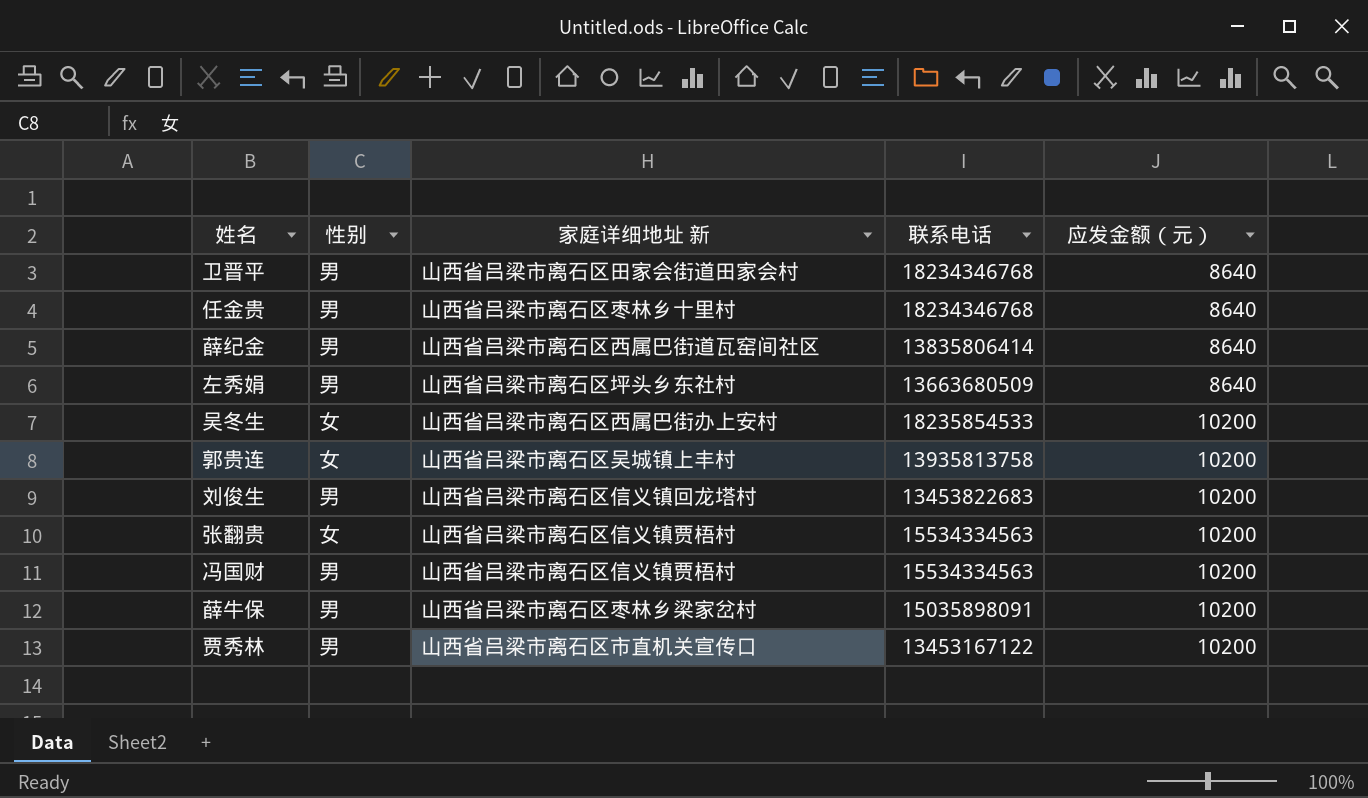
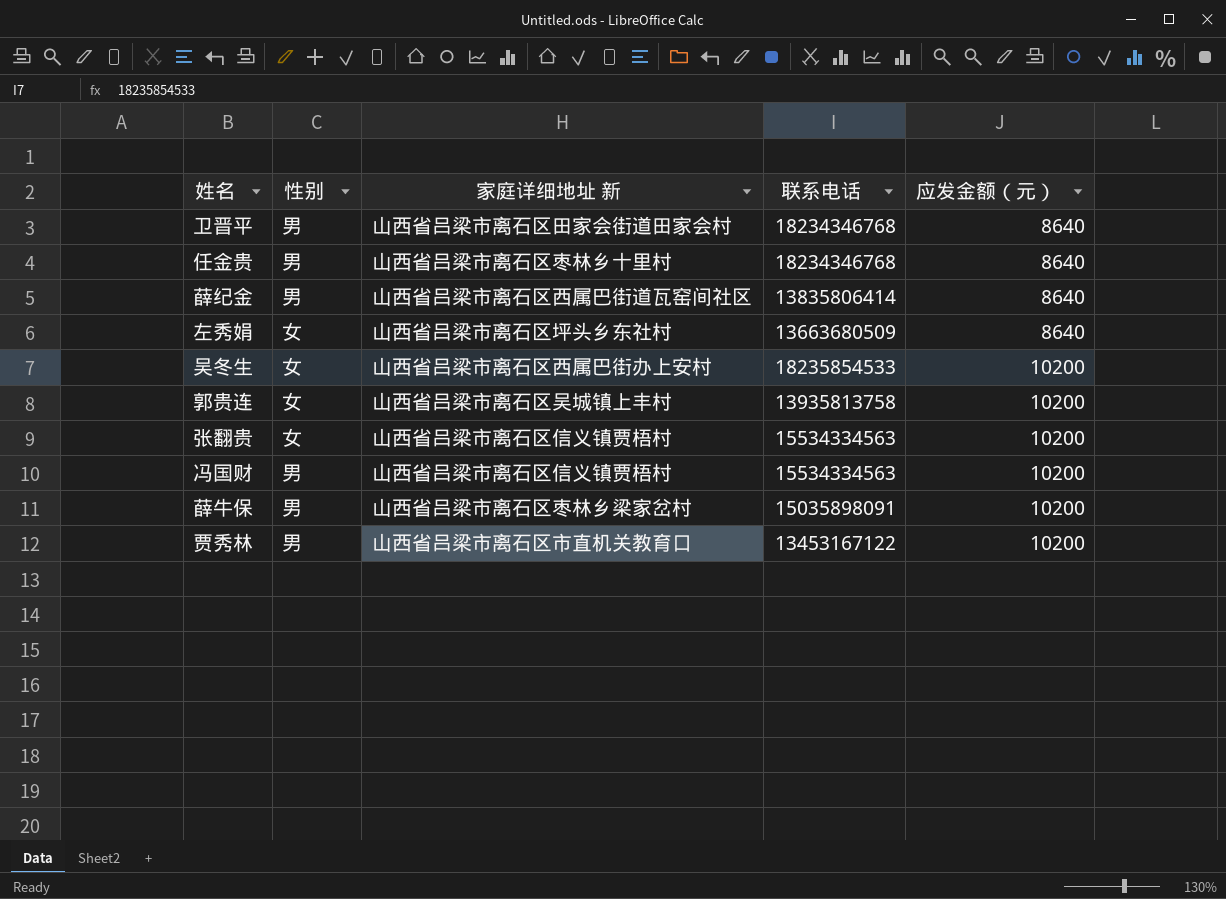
row 刘俊生: 男 | 山西省吕梁市离石区信义镇回龙塔村 | 13453822683 | 10200 -> none
左秀娟 | 性别: 男 -> 女
贾秀林 | 家庭详细地址 新: 山西省吕梁市离石区市直机关宣传口 -> 山西省吕梁市离石区市直机关教育口

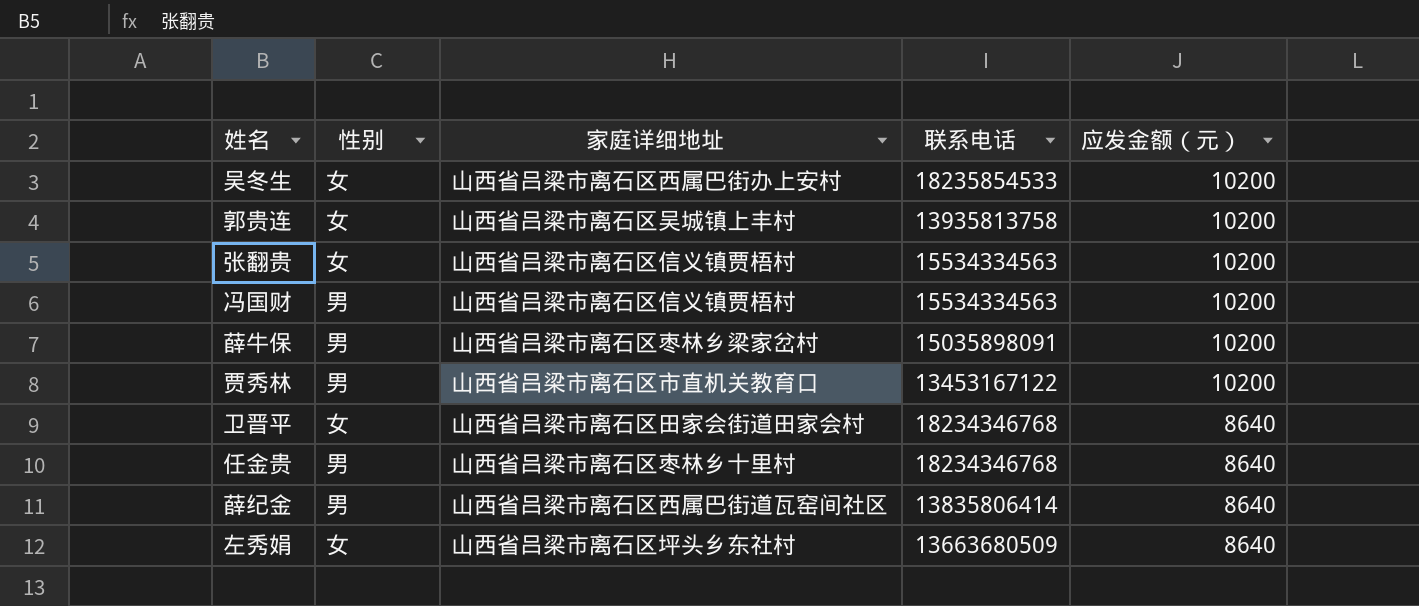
row order: 应发金额（元） ascending -> 应发金额（元） descending
column name: 家庭详细地址 新 -> 家庭详细地址
卫晋平 | 性别: 男 -> 女

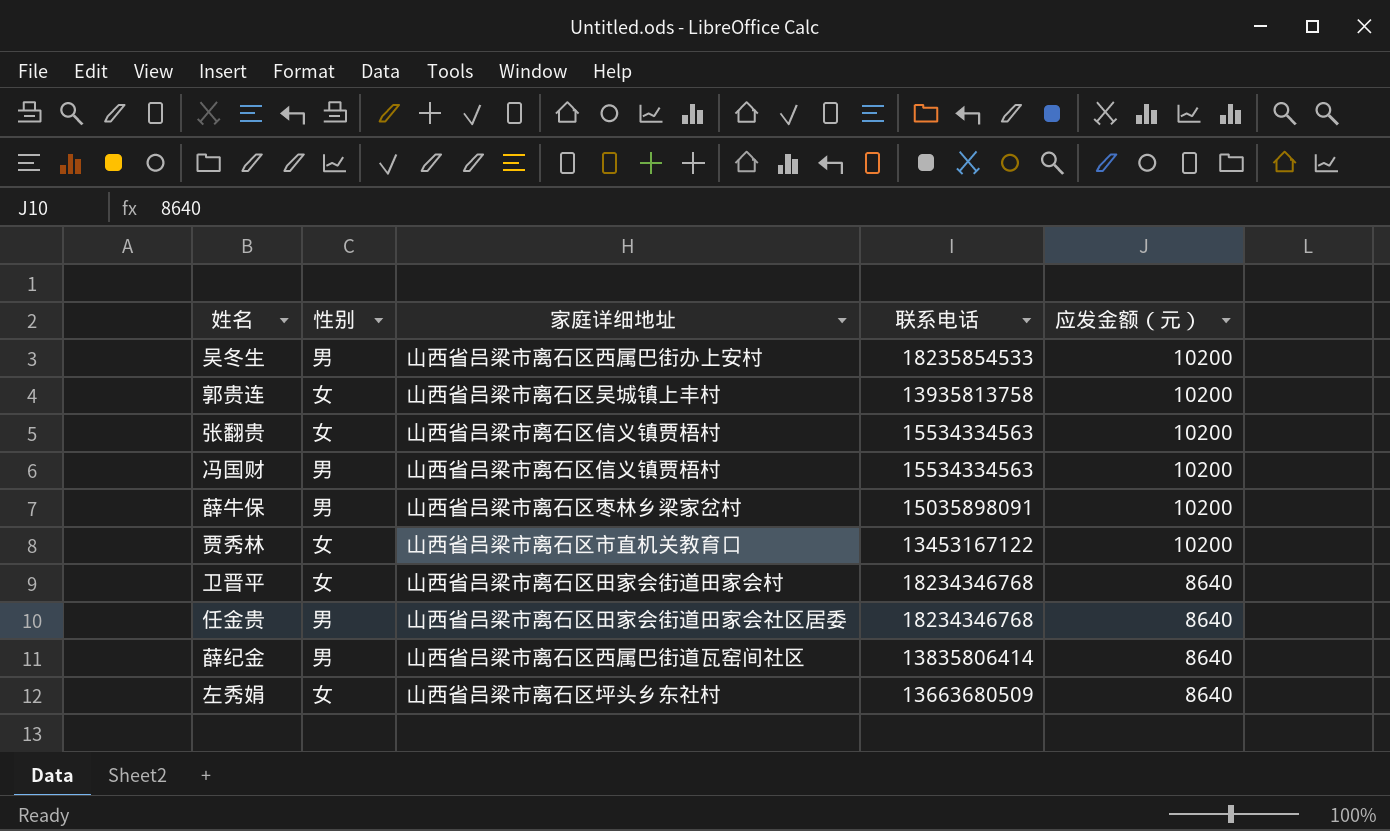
吴冬生 | 性别: 女 -> 男
贾秀林 | 性别: 男 -> 女
任金贵 | 家庭详细地址: 山西省吕梁市离石区枣林乡十里村 -> 山西省吕梁市离石区田家会街道田家会社区居委

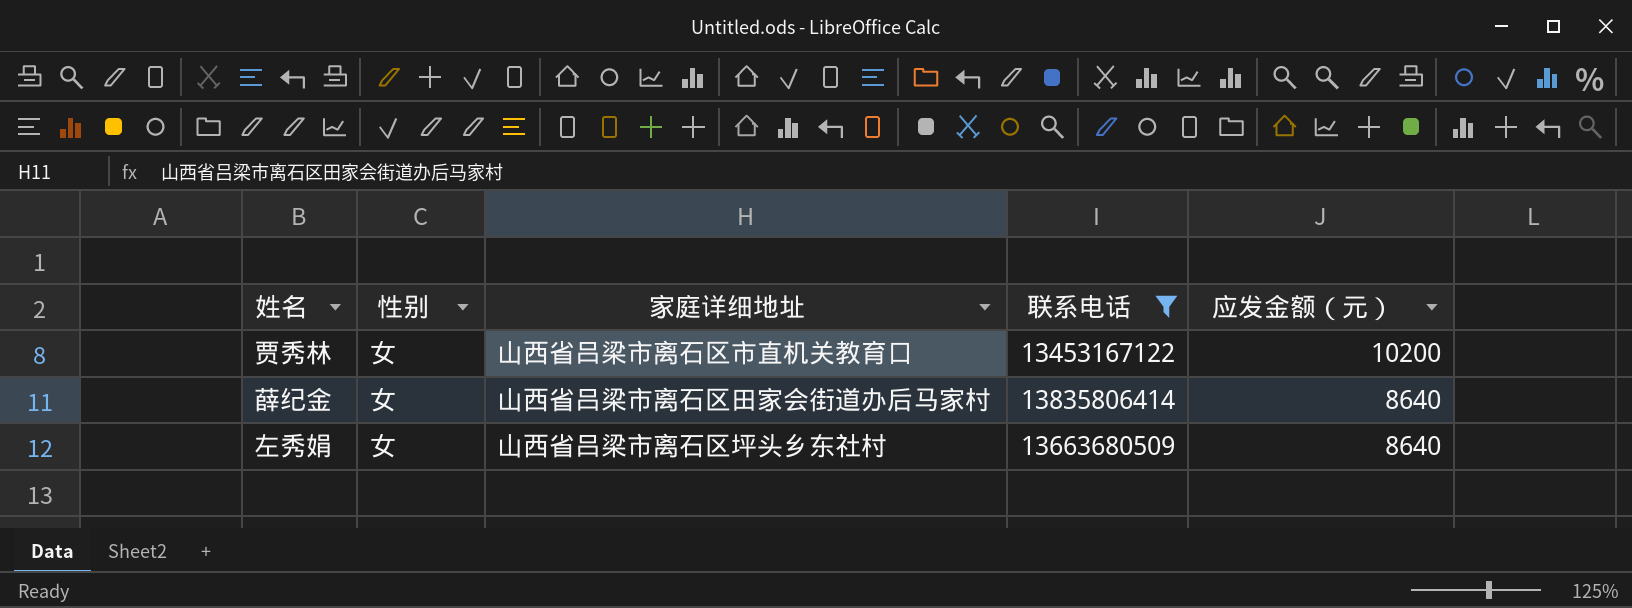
filter: none -> 联系电话 <= 13835806414
薛纪金 | 性别: 男 -> 女
薛纪金 | 家庭详细地址: 山西省吕梁市离石区西属巴街道瓦窑间社区 -> 山西省吕梁市离石区田家会街道办后马家村

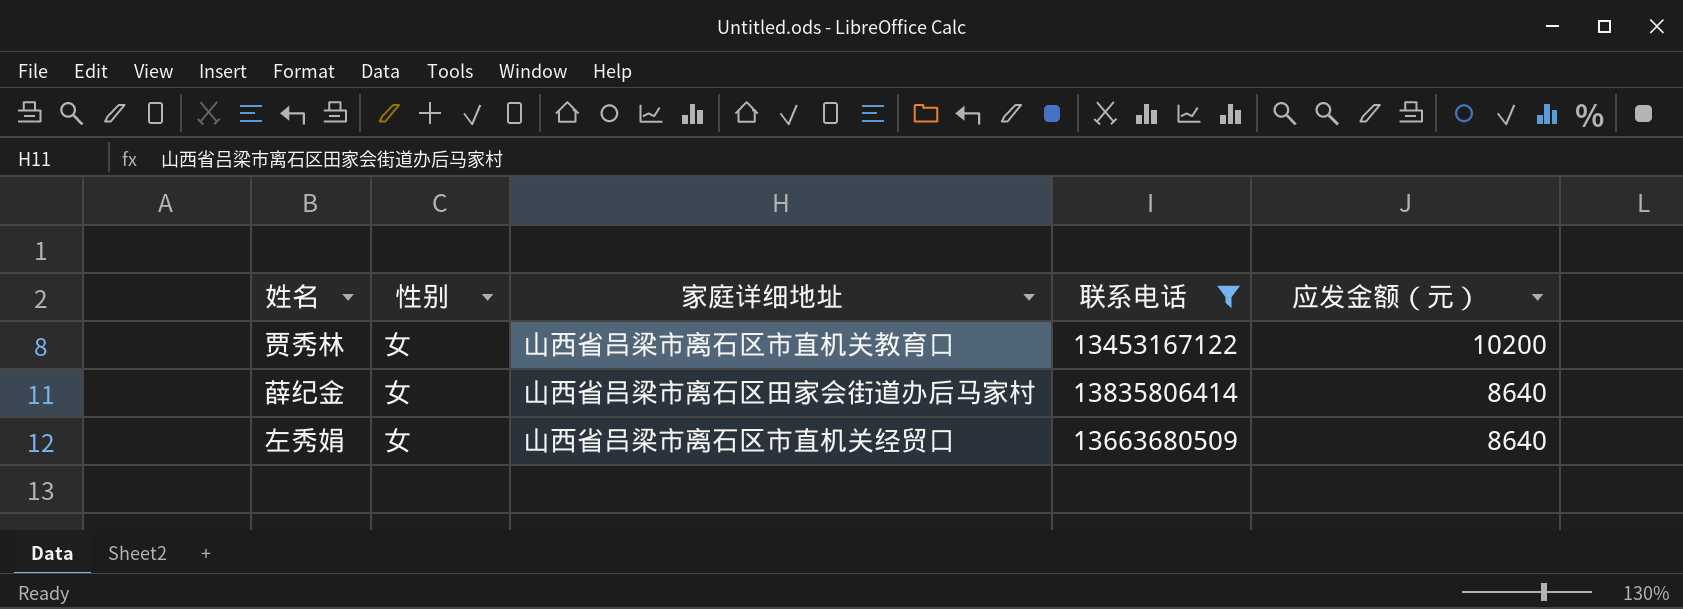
左秀娟 | 家庭详细地址: 山西省吕梁市离石区坪头乡东社村 -> 山西省吕梁市离石区市直机关经贸口

